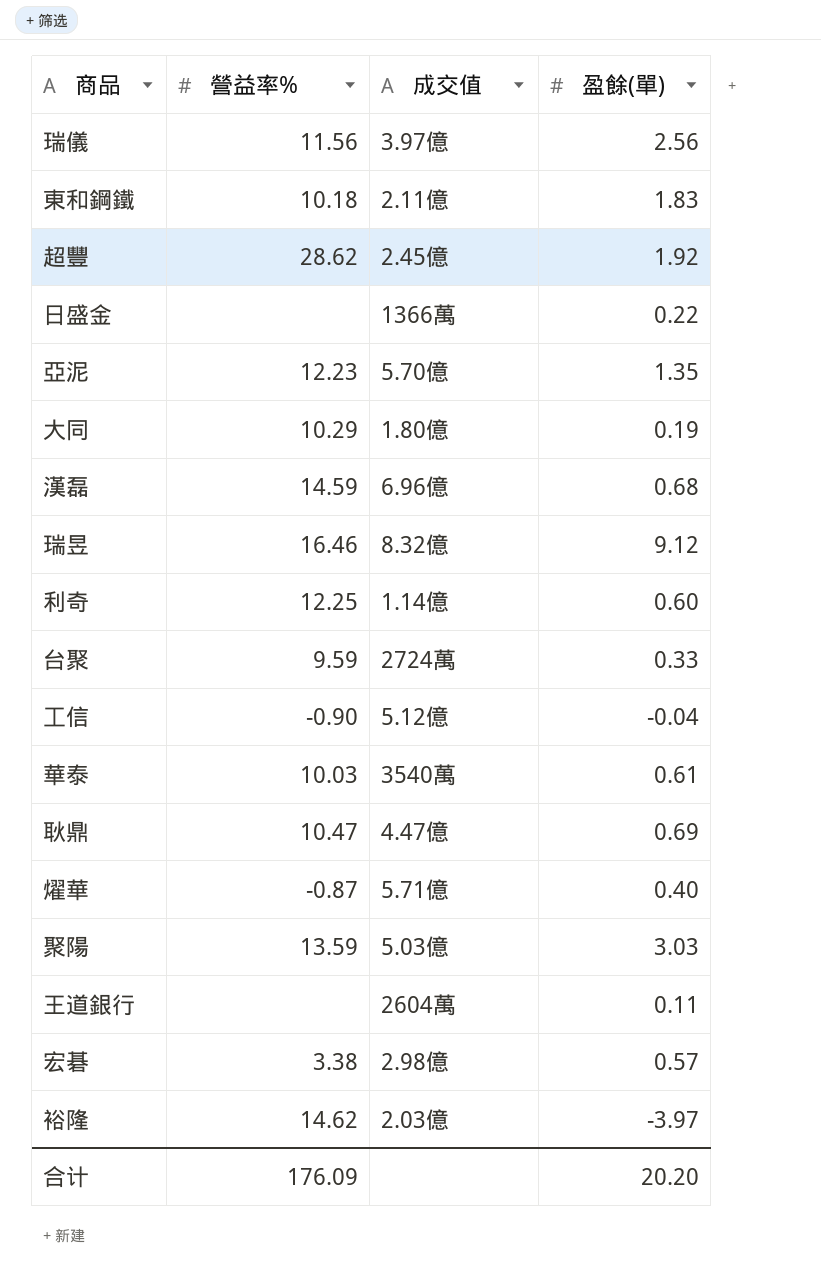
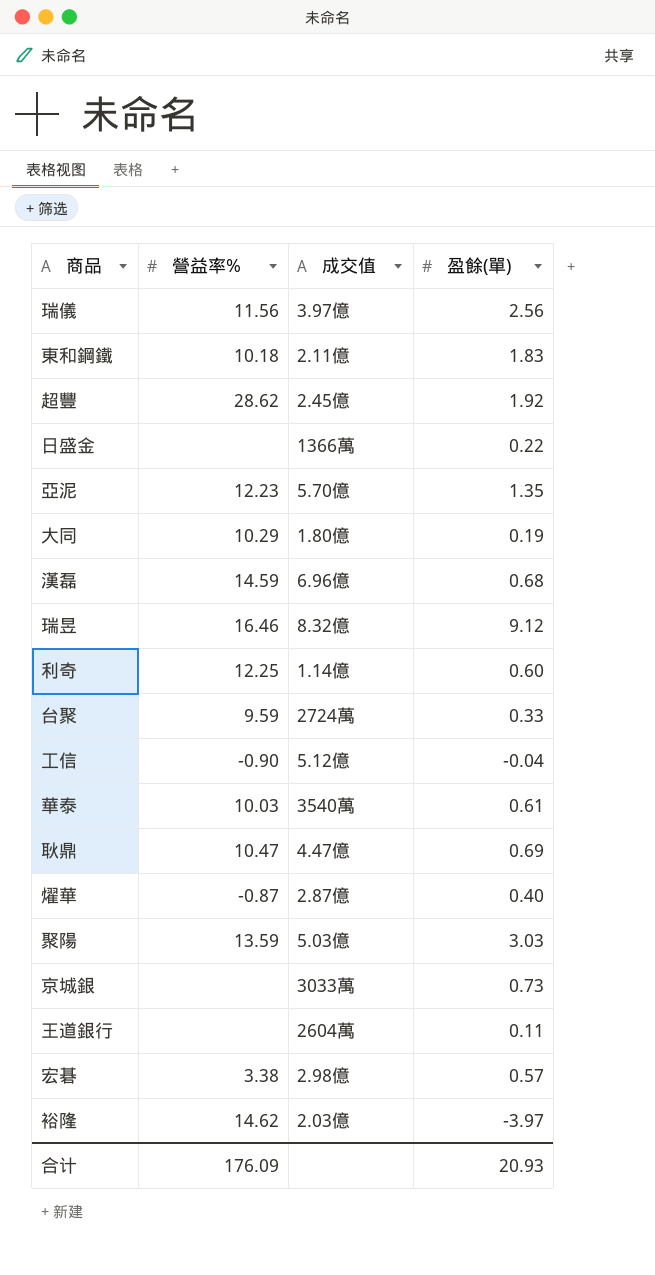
燿華 | 成交值: 5.71億 -> 2.87億
row 京城銀: none -> none | 3033萬 | 0.73
合计 | 盈餘(單): 20.20 -> 20.93

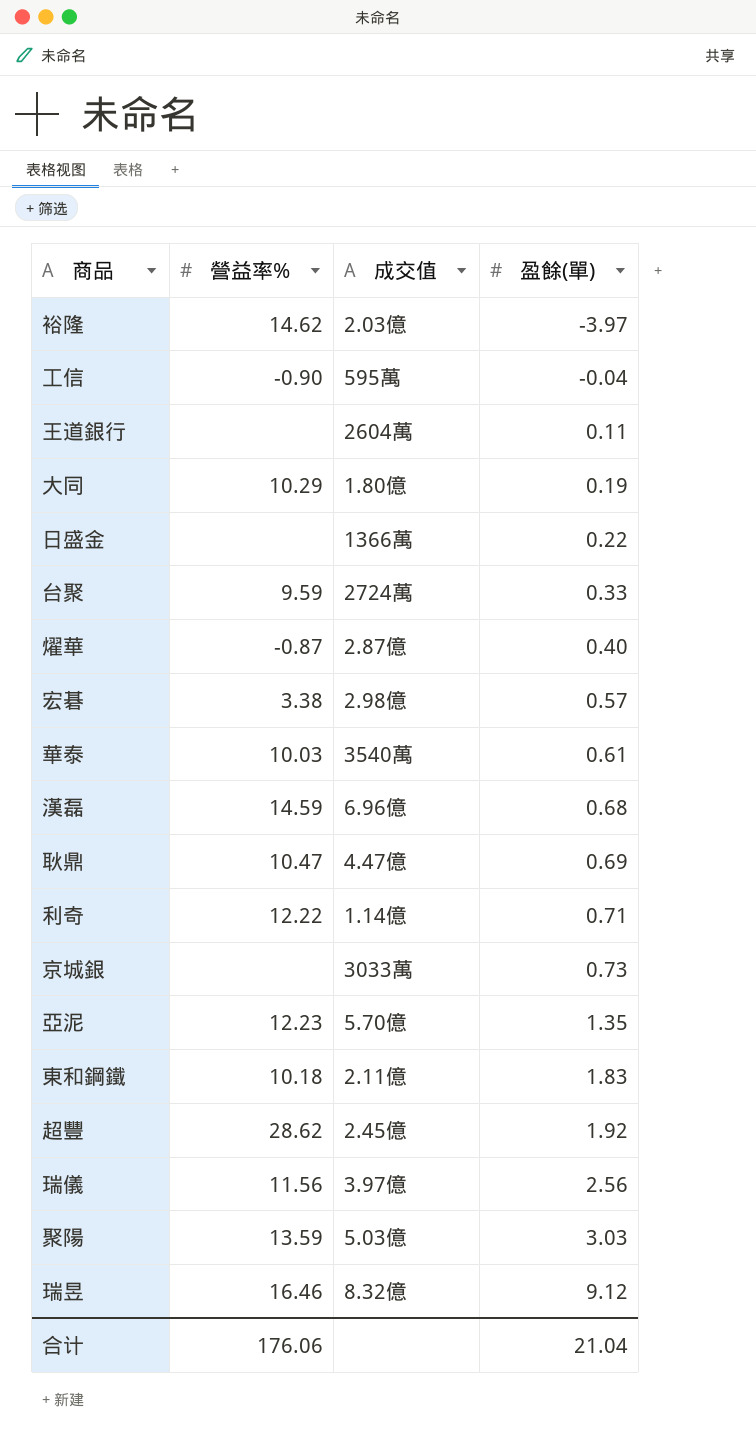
row order: none -> 盈餘(單) ascending
工信 | 成交值: 5.12億 -> 595萬
利奇 | 營益率%: 12.25 -> 12.22
利奇 | 盈餘(單): 0.60 -> 0.71
合计 | 營益率%: 176.09 -> 176.06
合计 | 盈餘(單): 20.93 -> 21.04

